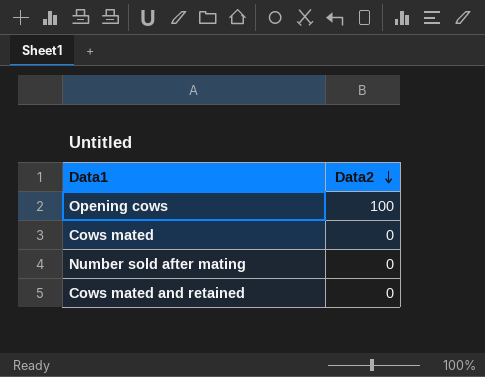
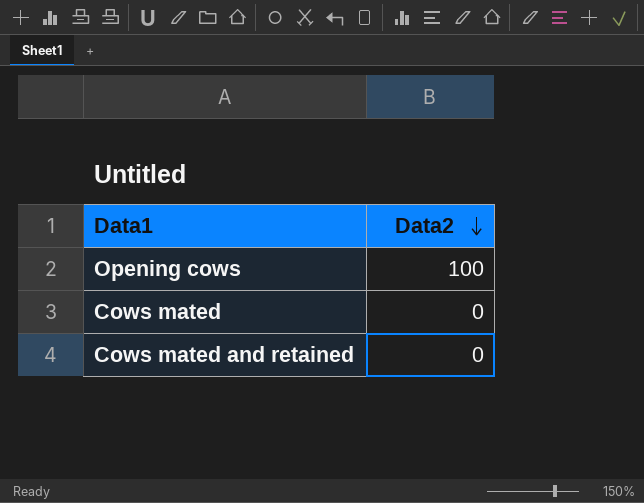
row Number sold after mating: 0 -> none

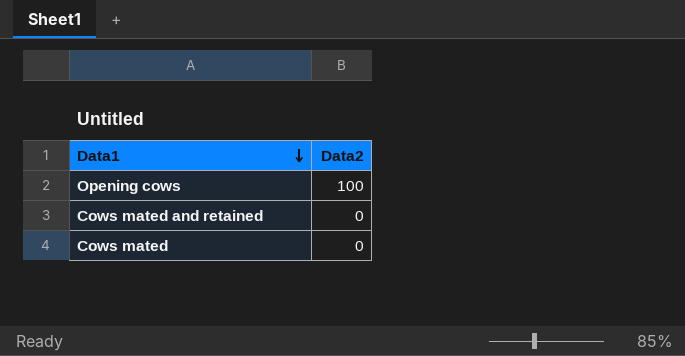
row order: Data2 descending -> Data1 descending

